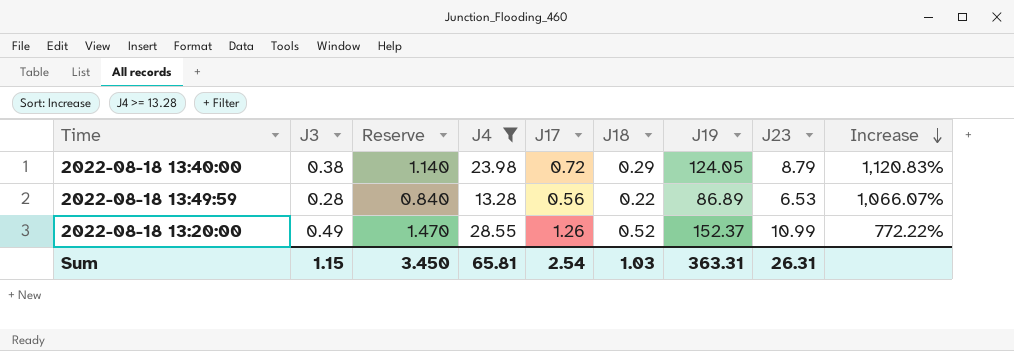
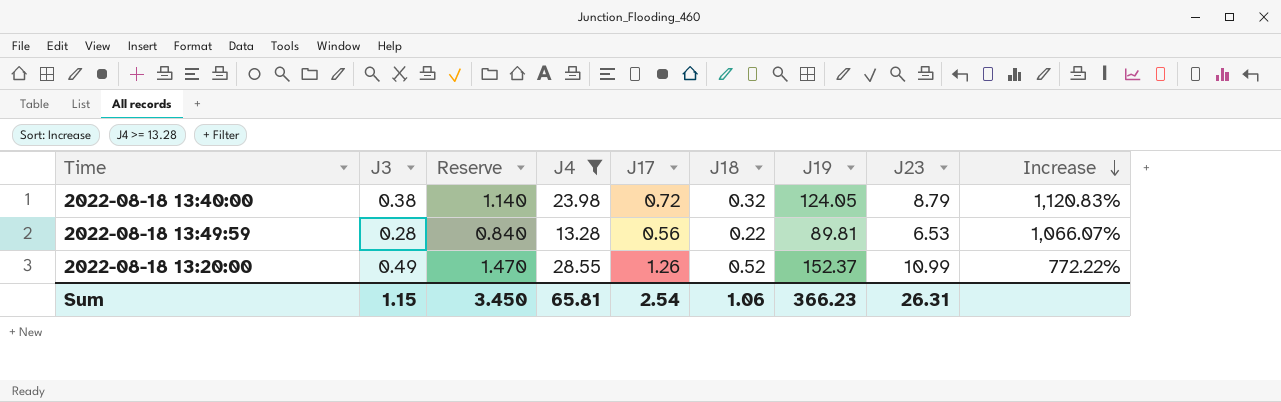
2022-08-18 13:40:00 | J18: 0.29 -> 0.32
2022-08-18 13:49:59 | J19: 86.89 -> 89.81
Sum | J18: 1.03 -> 1.06
Sum | J19: 363.31 -> 366.23

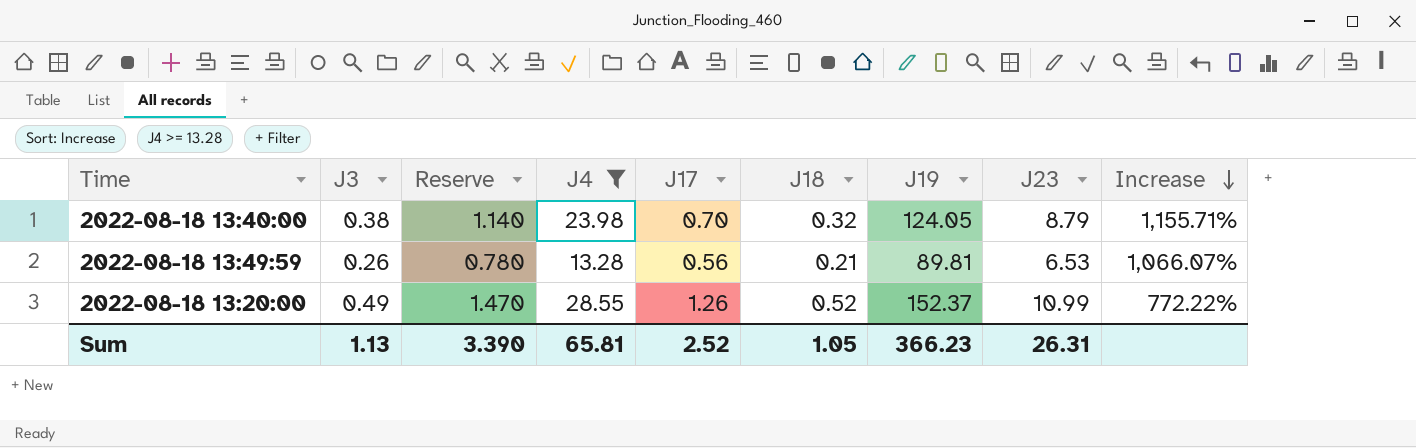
2022-08-18 13:40:00 | J17: 0.72 -> 0.70
2022-08-18 13:40:00 | Increase: 1,120.83% -> 1,155.71%
2022-08-18 13:49:59 | J3: 0.28 -> 0.26
2022-08-18 13:49:59 | Reserve: 0.840 -> 0.780
2022-08-18 13:49:59 | J18: 0.22 -> 0.21
Sum | J3: 1.15 -> 1.13
Sum | Reserve: 3.450 -> 3.390
Sum | J17: 2.54 -> 2.52
Sum | J18: 1.06 -> 1.05

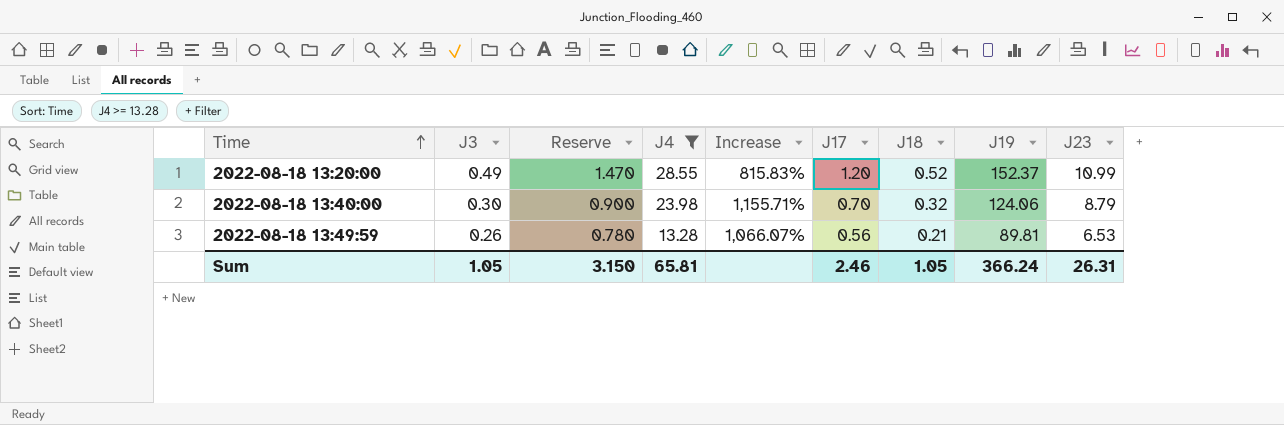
row order: Increase descending -> Time ascending
column Increase | position: 9 -> 5
2022-08-18 13:20:00 | Increase: 772.22% -> 815.83%
2022-08-18 13:20:00 | J17: 1.26 -> 1.20
2022-08-18 13:40:00 | J3: 0.38 -> 0.30
2022-08-18 13:40:00 | Reserve: 1.140 -> 0.900
2022-08-18 13:40:00 | J19: 124.05 -> 124.06
Sum | J3: 1.13 -> 1.05
Sum | Reserve: 3.390 -> 3.150
Sum | J17: 2.52 -> 2.46
Sum | J19: 366.23 -> 366.24

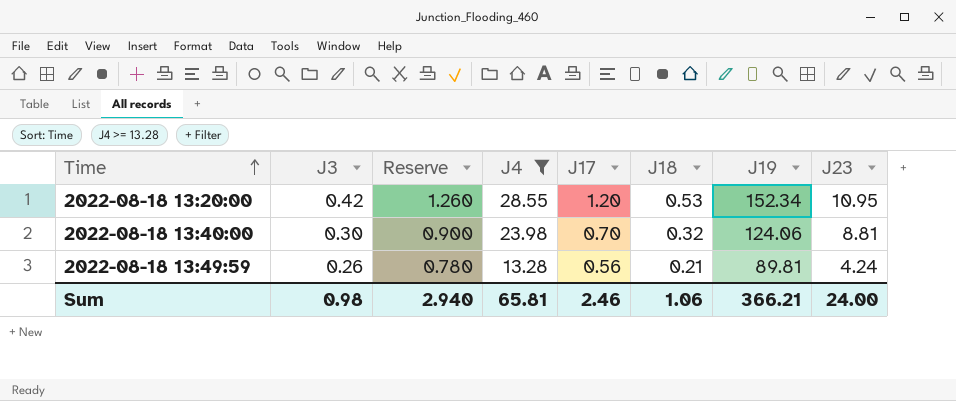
column Increase | formula: ([J23] - [J17]) / [J17] -> none
2022-08-18 13:20:00 | J3: 0.49 -> 0.42
2022-08-18 13:20:00 | Reserve: 1.470 -> 1.260
2022-08-18 13:20:00 | J18: 0.52 -> 0.53
2022-08-18 13:20:00 | J19: 152.37 -> 152.34
2022-08-18 13:20:00 | J23: 10.99 -> 10.95
2022-08-18 13:40:00 | J23: 8.79 -> 8.81
2022-08-18 13:49:59 | J23: 6.53 -> 4.24
Sum | J3: 1.05 -> 0.98
Sum | Reserve: 3.150 -> 2.940
Sum | J18: 1.05 -> 1.06
Sum | J19: 366.24 -> 366.21
Sum | J23: 26.31 -> 24.00

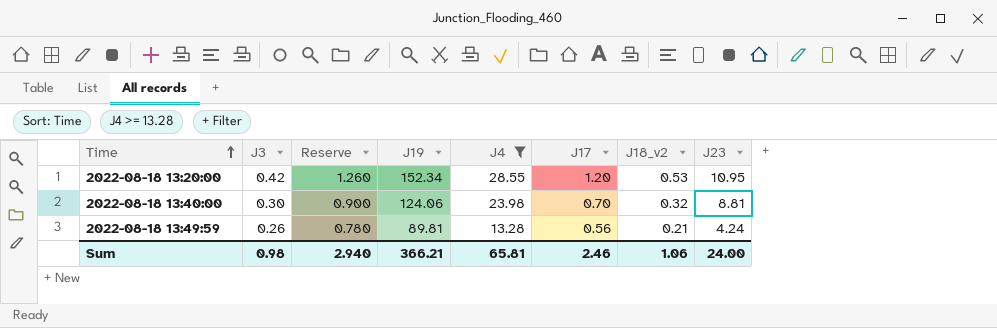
column J19 | position: 7 -> 4
column name: J18 -> J18_v2

